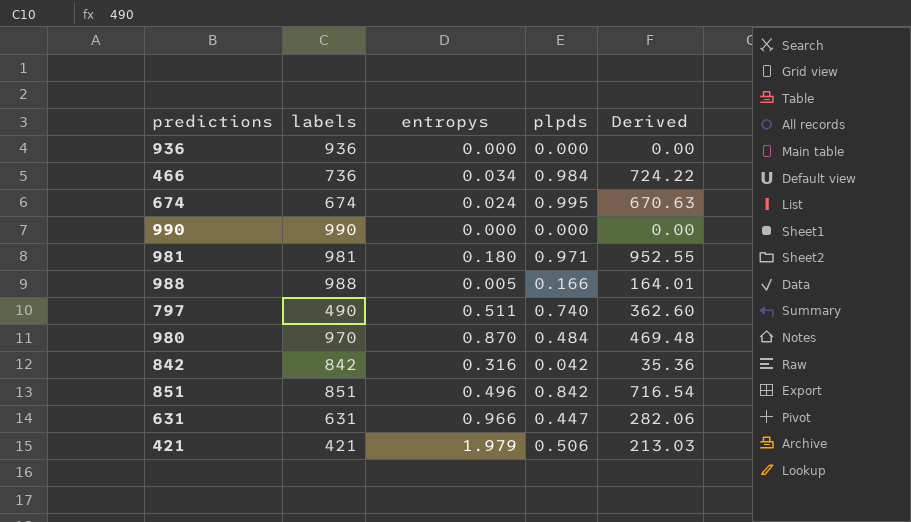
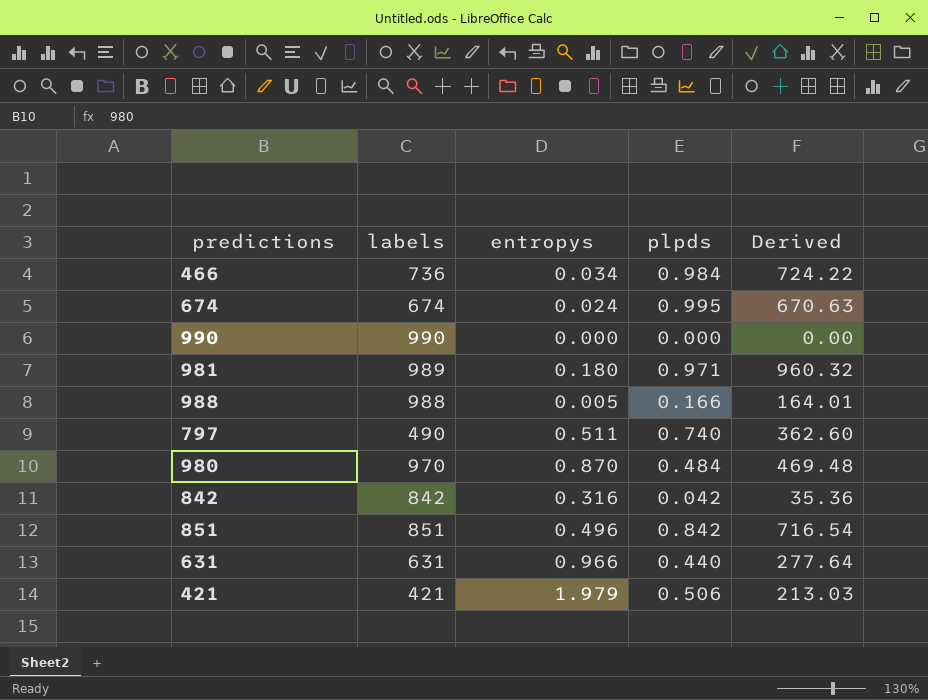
row 936: 936 | 0.000 | 0.000 | 0.00 -> none
981 | labels: 981 -> 989
981 | Derived: 952.55 -> 960.32
631 | plpds: 0.447 -> 0.440
631 | Derived: 282.06 -> 277.64

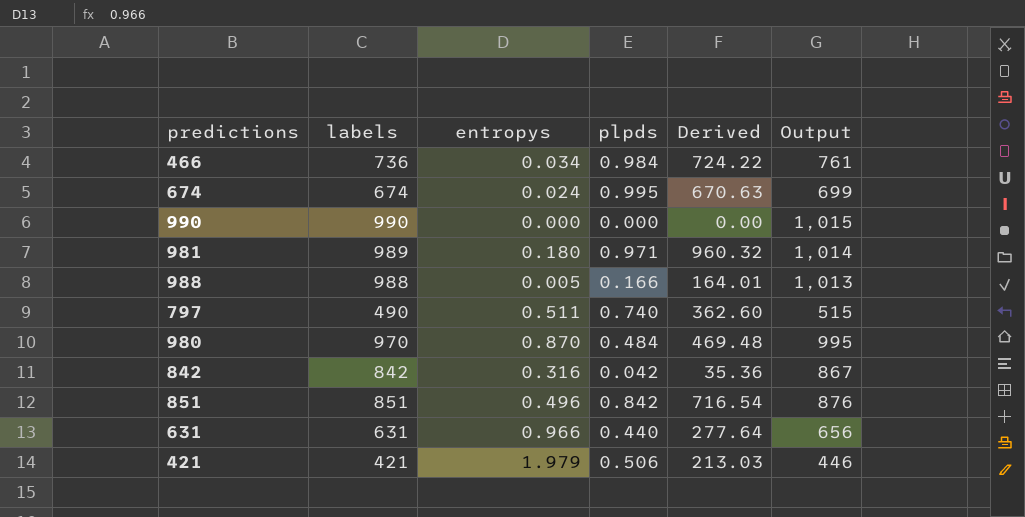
column Output | formula: none -> [labels] + 25

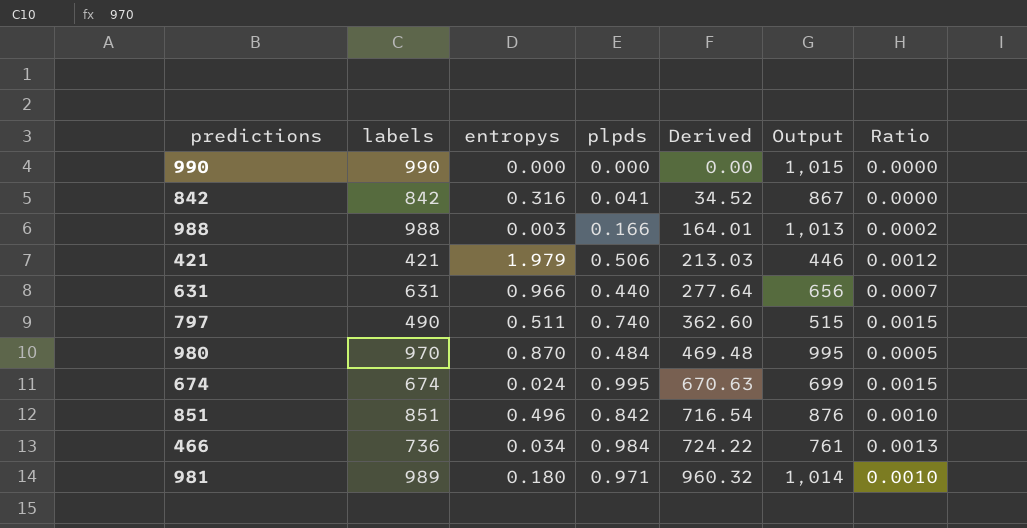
row order: none -> Derived ascending
column Ratio | formula: none -> [plpds] / [labels]
842 | plpds: 0.042 -> 0.041
842 | Derived: 35.36 -> 34.52
988 | entropys: 0.005 -> 0.003

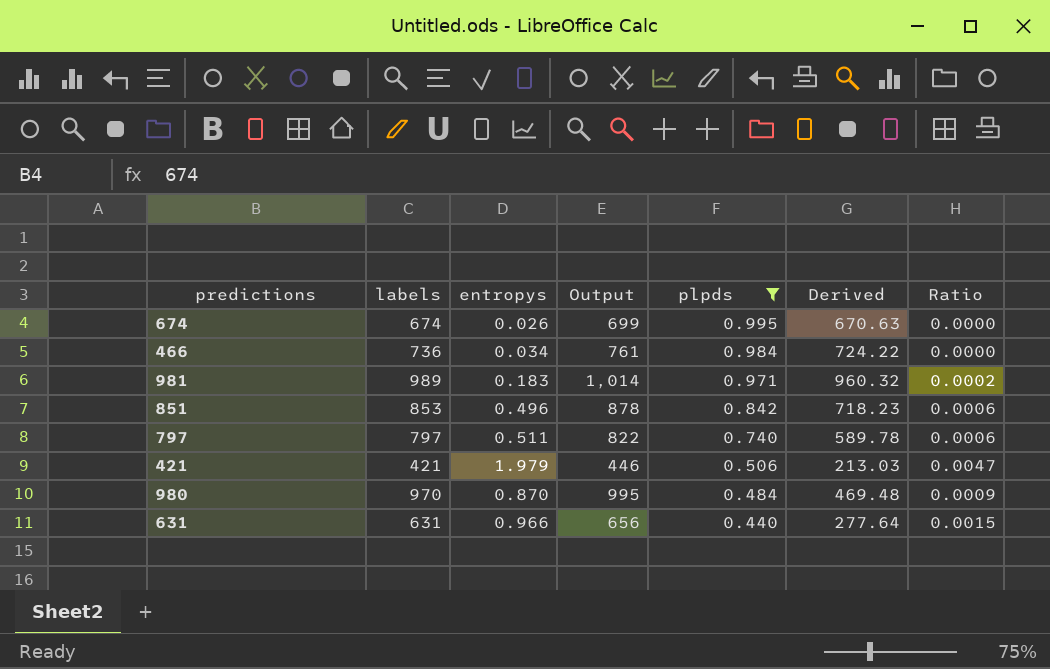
filter: none -> plpds >= 0.440
row order: Derived ascending -> plpds descending
column Output | position: 6 -> 4
column Ratio | formula: [plpds] / [labels] -> [entropys] / [labels]
674 | entropys: 0.024 -> 0.026
981 | entropys: 0.180 -> 0.183
851 | labels: 851 -> 853
851 | Output: 876 -> 878
851 | Derived: 716.54 -> 718.23
797 | labels: 490 -> 797
797 | Output: 515 -> 822
797 | Derived: 362.60 -> 589.78

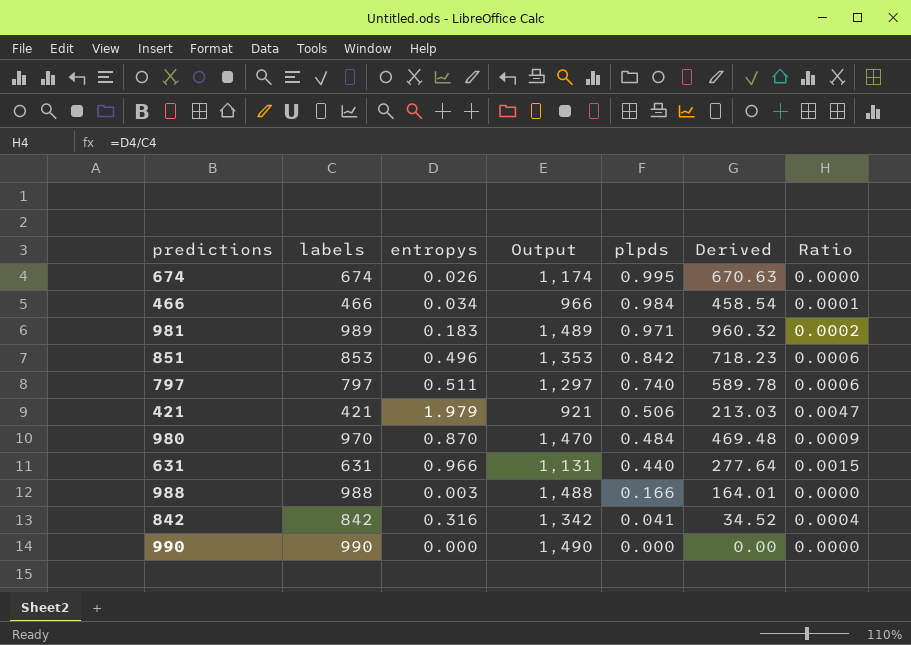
filter: plpds >= 0.440 -> none
column Output | formula: [labels] + 25 -> [labels] + 500
466 | labels: 736 -> 466
466 | Derived: 724.22 -> 458.54
466 | Ratio: 0.0000 -> 0.0001

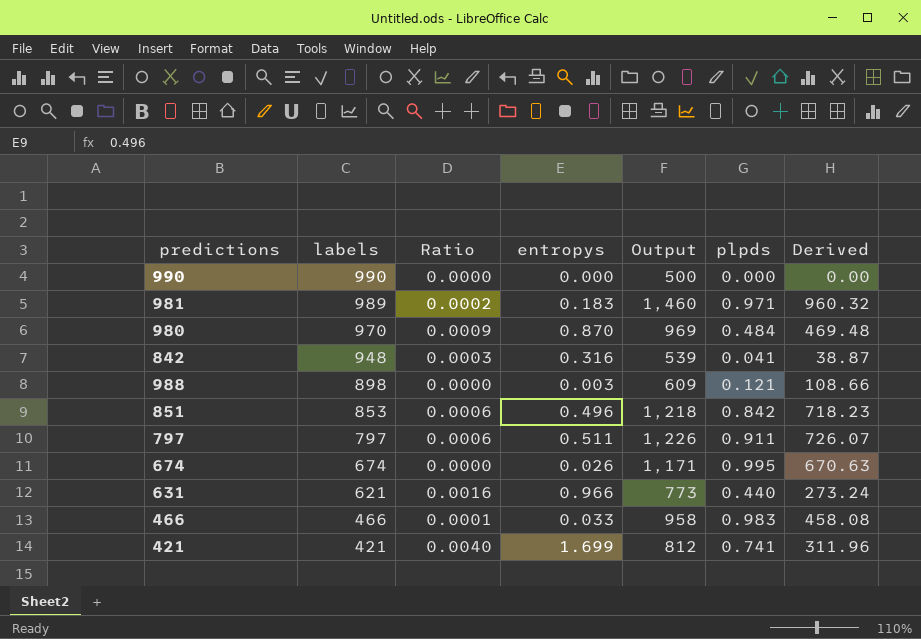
row order: plpds descending -> labels descending
column Ratio | position: 7 -> 3
column Output | formula: [labels] + 500 -> [Derived] + 500
842 | labels: 842 -> 948
842 | Ratio: 0.0004 -> 0.0003
842 | Derived: 34.52 -> 38.87
988 | labels: 988 -> 898
988 | plpds: 0.166 -> 0.121
988 | Derived: 164.01 -> 108.66
797 | plpds: 0.740 -> 0.911
797 | Derived: 589.78 -> 726.07
631 | labels: 631 -> 621
631 | Ratio: 0.0015 -> 0.0016
631 | Derived: 277.64 -> 273.24
466 | entropys: 0.034 -> 0.033
466 | plpds: 0.984 -> 0.983
466 | Derived: 458.54 -> 458.08
421 | Ratio: 0.0047 -> 0.0040
421 | entropys: 1.979 -> 1.699
421 | plpds: 0.506 -> 0.741
421 | Derived: 213.03 -> 311.96

